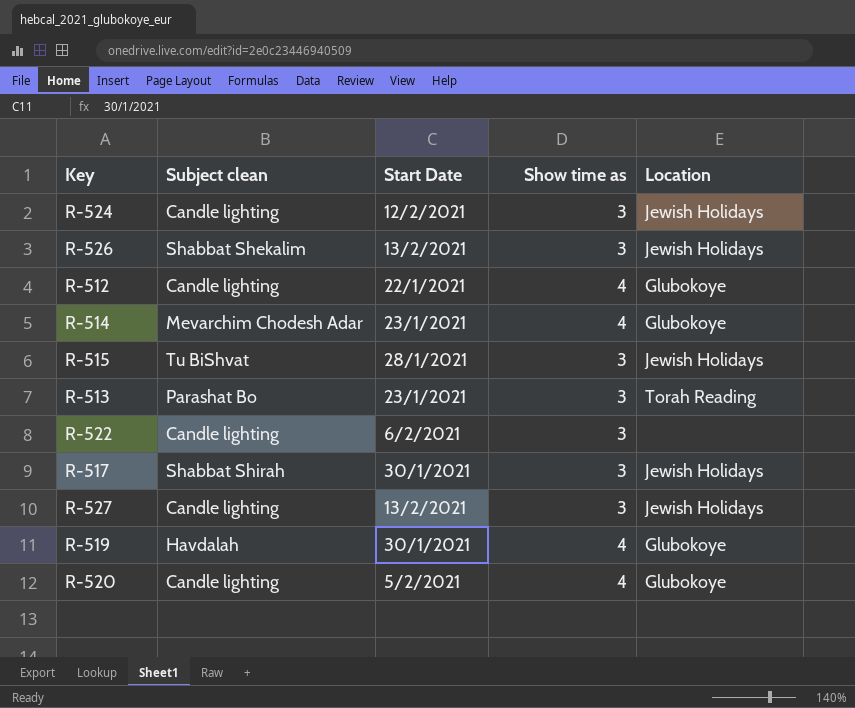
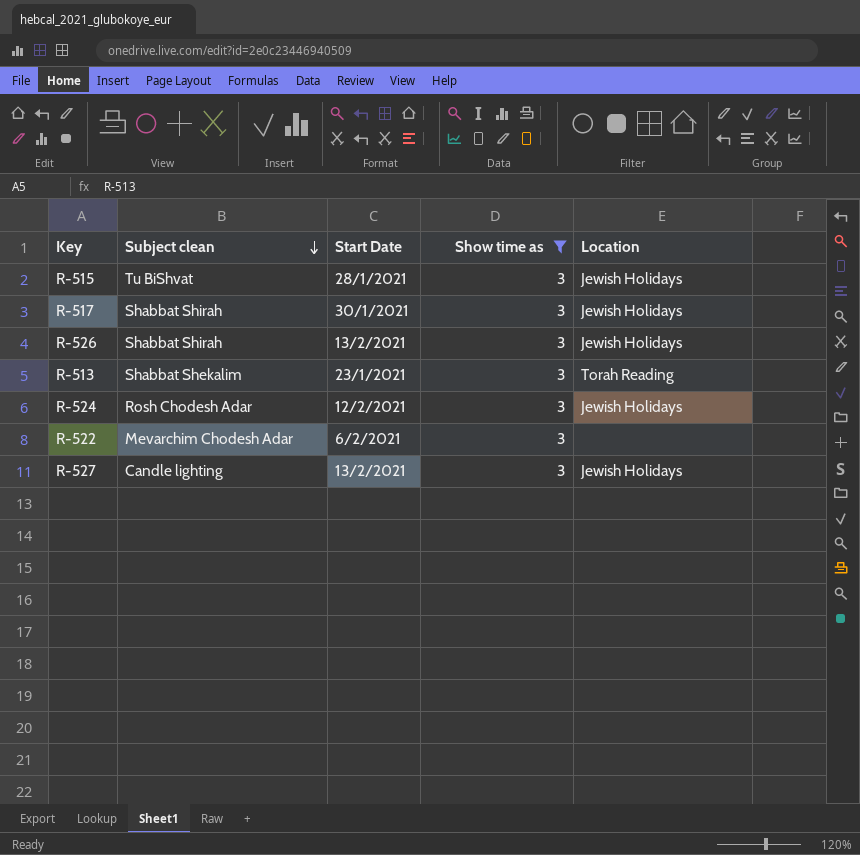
filter: none -> Show time as = 3
row order: none -> Subject clean descending
R-526 | Subject clean: Shabbat Shekalim -> Shabbat Shirah
R-513 | Subject clean: Parashat Bo -> Shabbat Shekalim
R-524 | Subject clean: Candle lighting -> Rosh Chodesh Adar
R-522 | Subject clean: Candle lighting -> Mevarchim Chodesh Adar

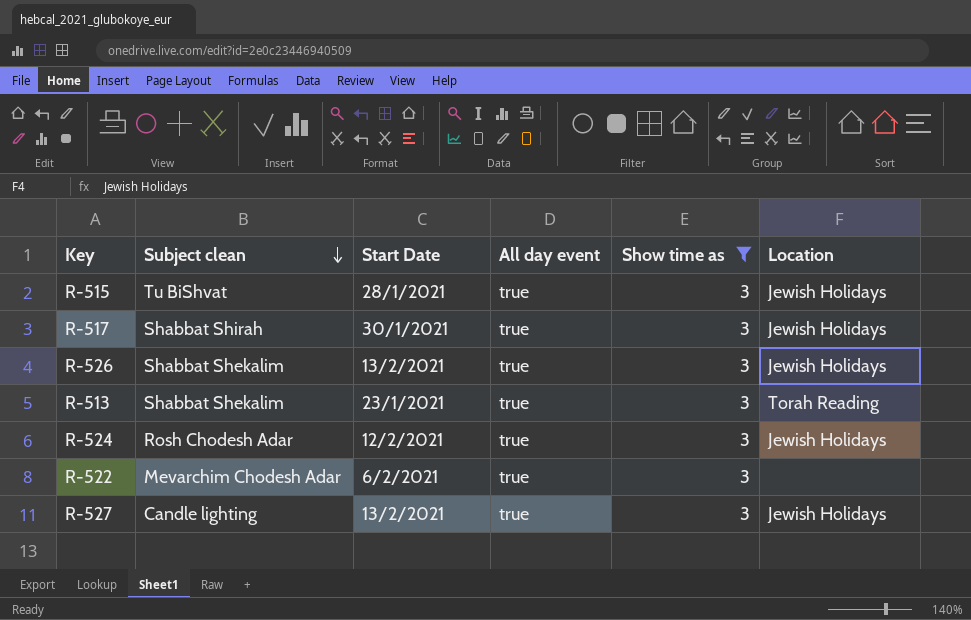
column All day event | position: none -> 4
R-526 | Subject clean: Shabbat Shirah -> Shabbat Shekalim

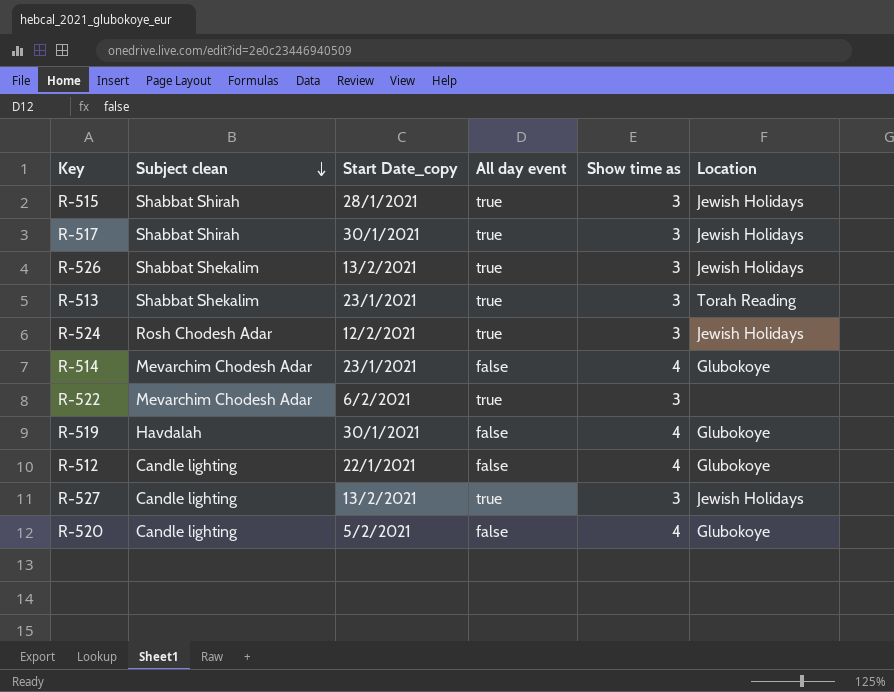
filter: Show time as = 3 -> none
column name: Start Date -> Start Date_copy
R-515 | Subject clean: Tu BiShvat -> Shabbat Shirah

